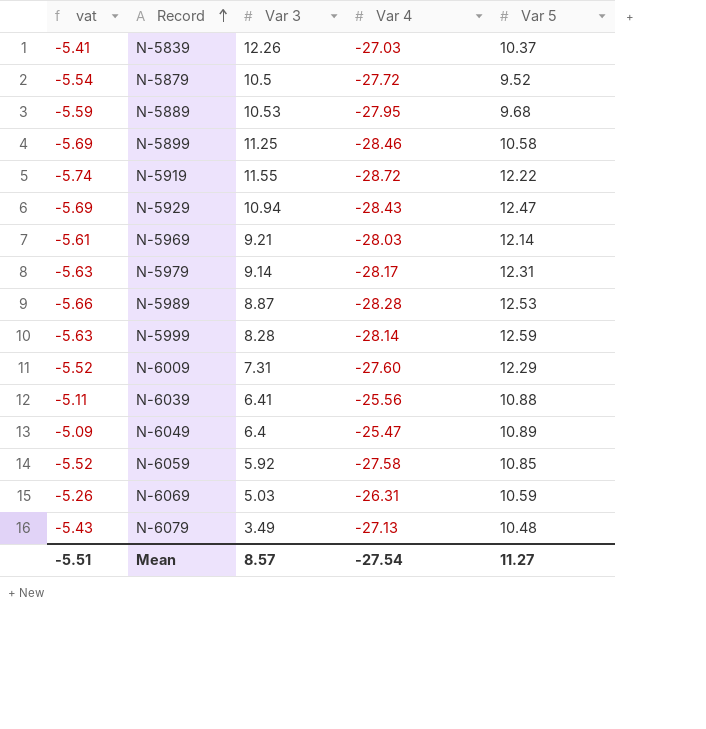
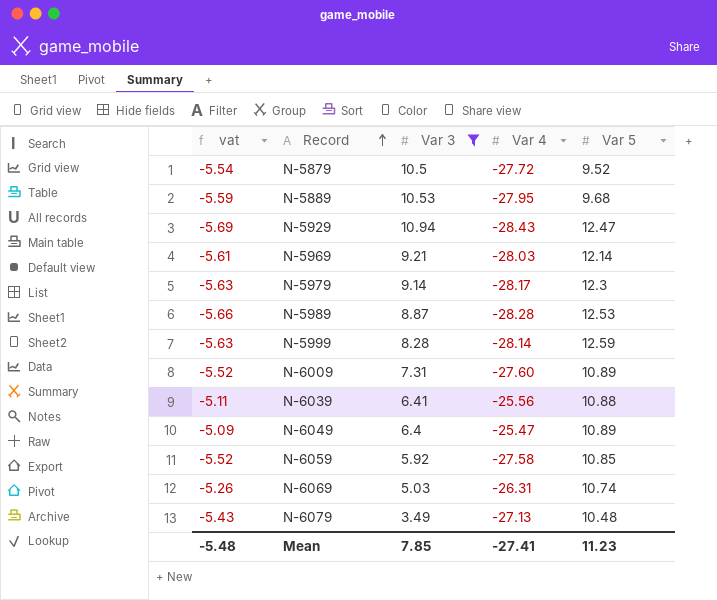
filter: none -> Var 3 <= 10.94
N-5979 | Var 5: 12.31 -> 12.3
N-6009 | Var 5: 12.29 -> 10.89
N-6069 | Var 5: 10.59 -> 10.74
Mean | vat: -5.51 -> -5.48
Mean | Var 3: 8.57 -> 7.85
Mean | Var 4: -27.54 -> -27.41
Mean | Var 5: 11.27 -> 11.23

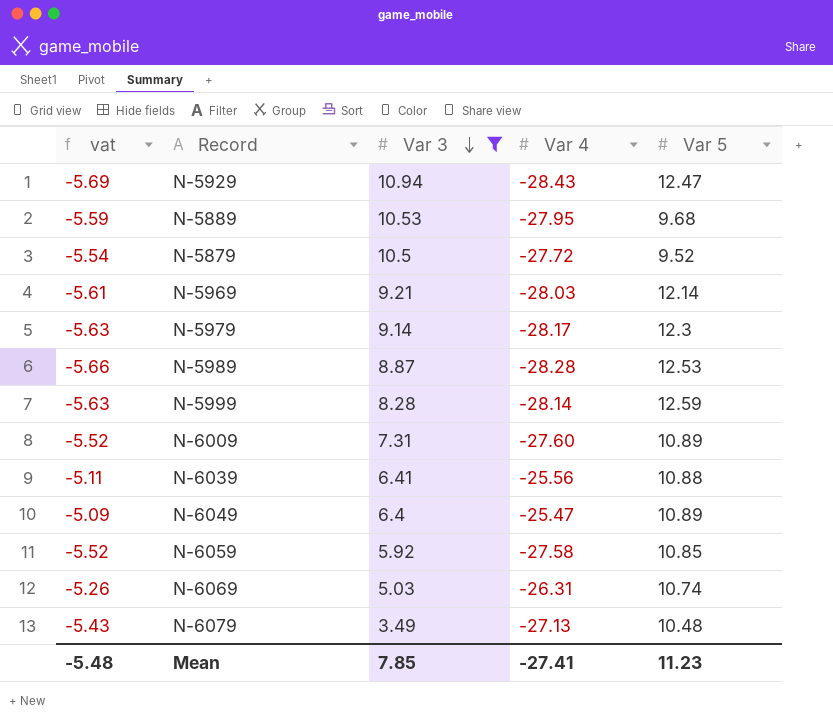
row order: Record ascending -> Var 3 descending

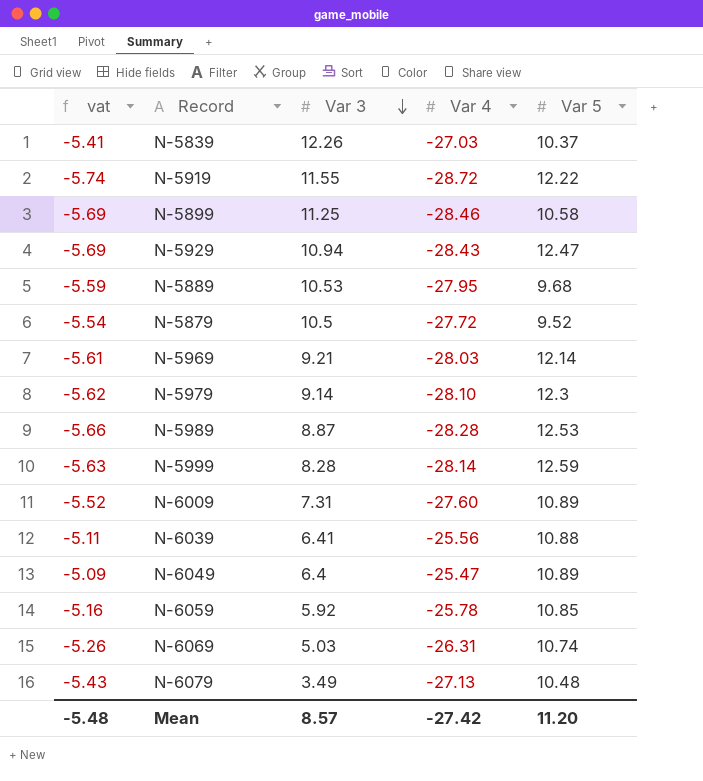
filter: Var 3 <= 10.94 -> none
N-5979 | vat: -5.63 -> -5.62
N-5979 | Var 4: -28.17 -> -28.10
N-6059 | vat: -5.52 -> -5.16
N-6059 | Var 4: -27.58 -> -25.78
Mean | Var 3: 7.85 -> 8.57
Mean | Var 4: -27.41 -> -27.42
Mean | Var 5: 11.23 -> 11.20

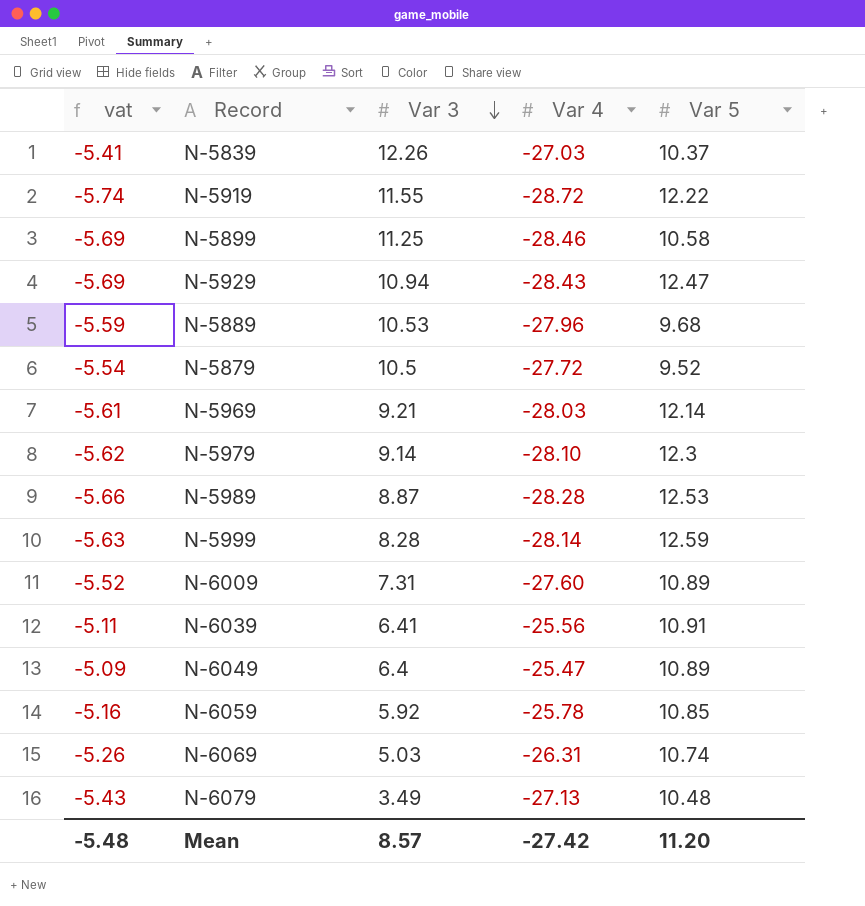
N-5889 | Var 4: -27.95 -> -27.96
N-6039 | Var 5: 10.88 -> 10.91

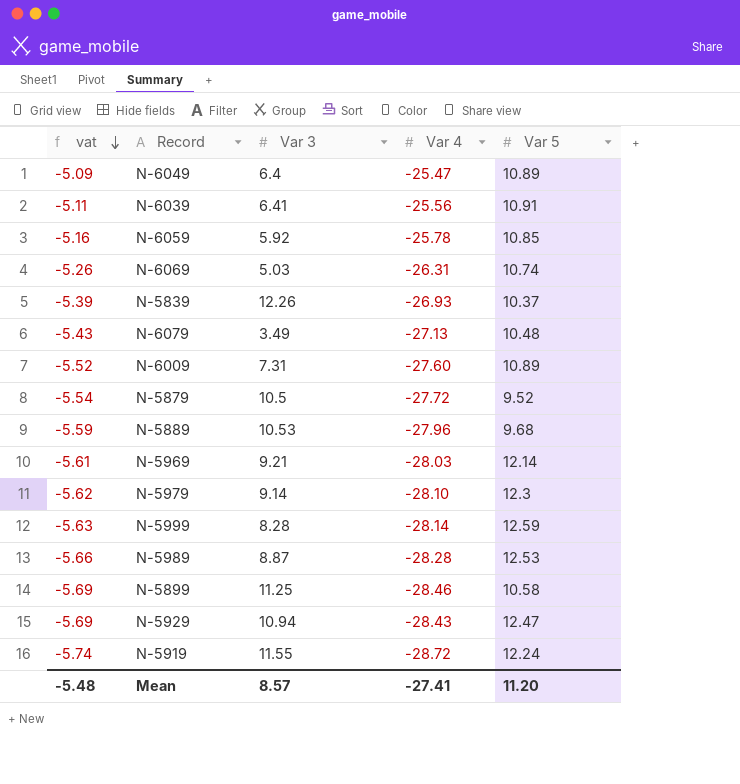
row order: Var 3 descending -> vat descending
N-5839 | vat: -5.41 -> -5.39
N-5839 | Var 4: -27.03 -> -26.93
N-5919 | Var 5: 12.22 -> 12.24
Mean | Var 4: -27.42 -> -27.41

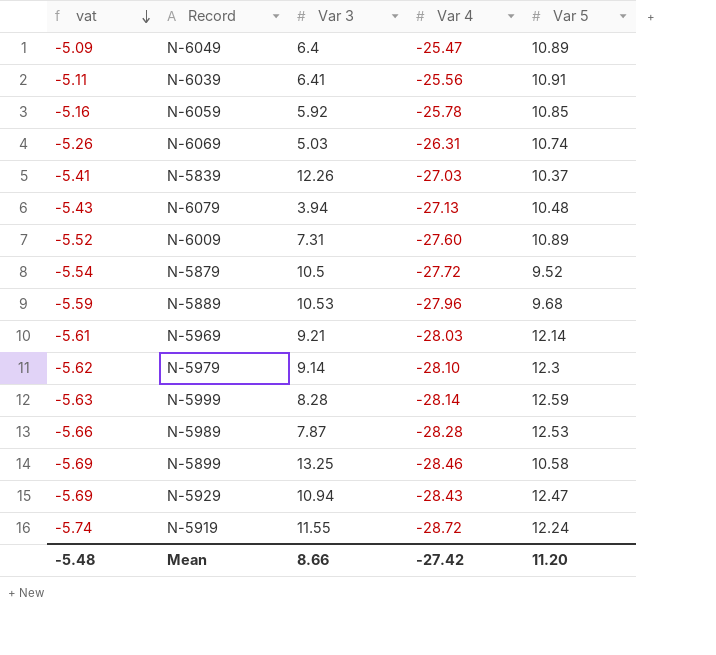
N-5839 | vat: -5.39 -> -5.41
N-5839 | Var 4: -26.93 -> -27.03
N-6079 | Var 3: 3.49 -> 3.94
N-5989 | Var 3: 8.87 -> 7.87
N-5899 | Var 3: 11.25 -> 13.25
Mean | Var 3: 8.57 -> 8.66
Mean | Var 4: -27.41 -> -27.42

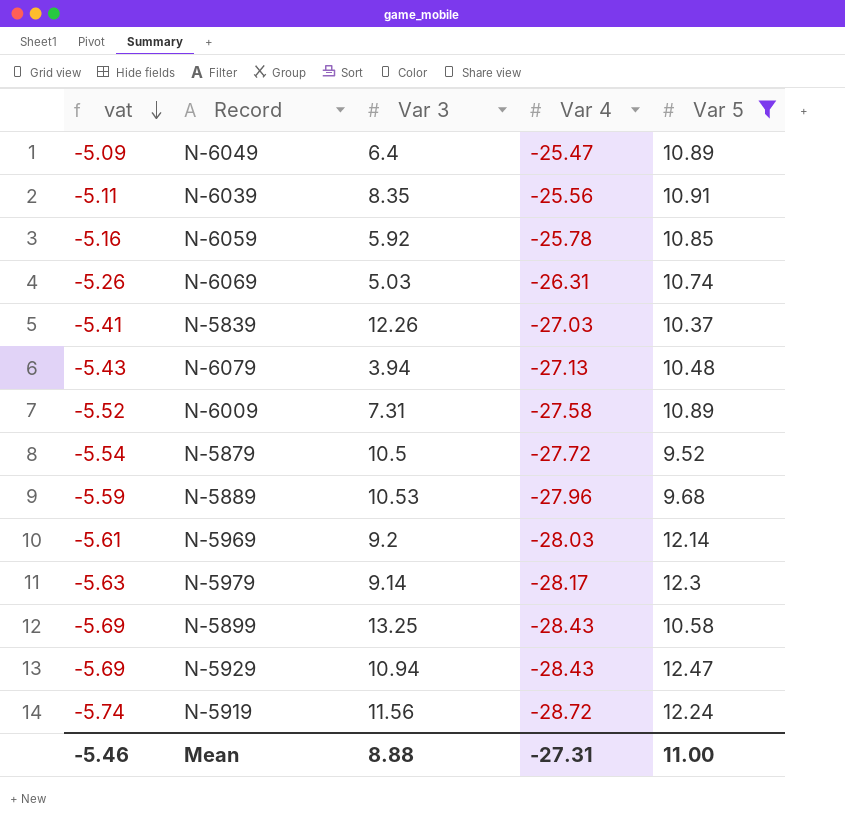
filter: none -> Var 5 <= 12.47
N-6039 | Var 3: 6.41 -> 8.35
N-6009 | Var 4: -27.60 -> -27.58
N-5969 | Var 3: 9.21 -> 9.2
N-5979 | vat: -5.62 -> -5.63
N-5979 | Var 4: -28.10 -> -28.17
N-5899 | Var 4: -28.46 -> -28.43
N-5919 | Var 3: 11.55 -> 11.56
Mean | vat: -5.48 -> -5.46
Mean | Var 3: 8.66 -> 8.88
Mean | Var 4: -27.42 -> -27.31
Mean | Var 5: 11.20 -> 11.00

